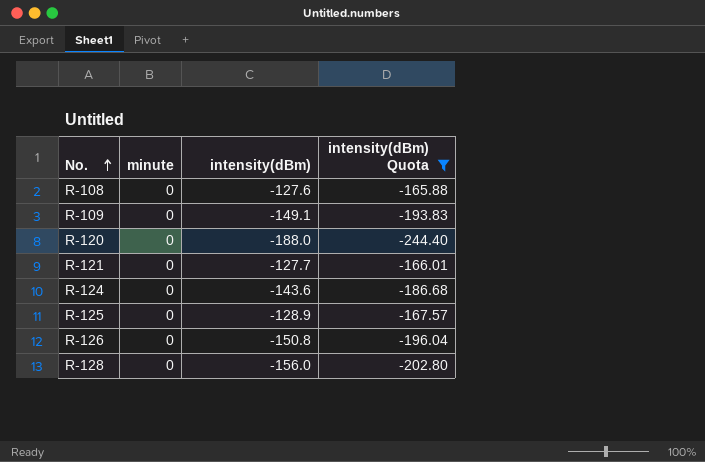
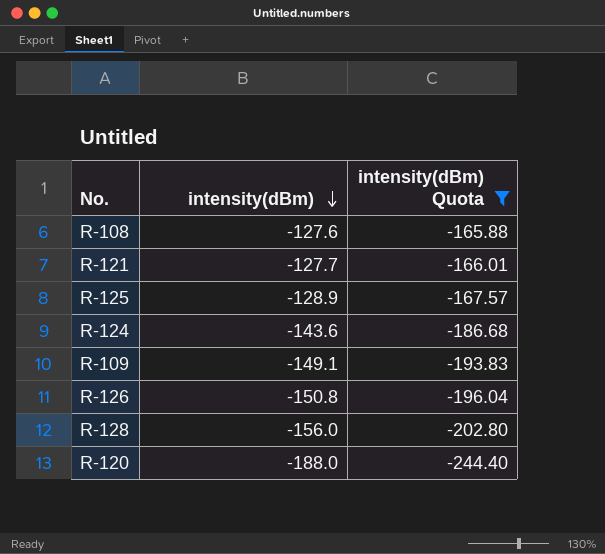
row order: No. ascending -> intensity(dBm) descending
column minute | position: 2 -> none

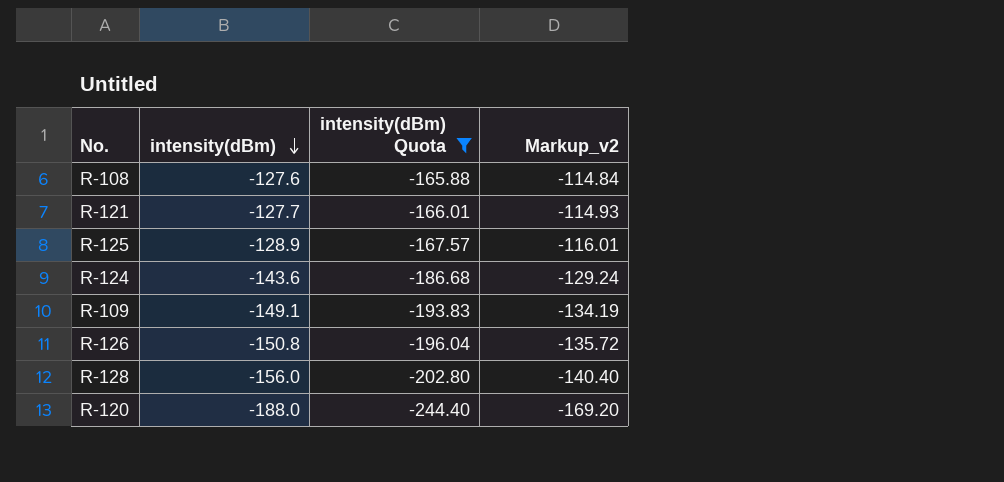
column Markup_v2 | formula: none -> [intensity(dBm)] * 0.9

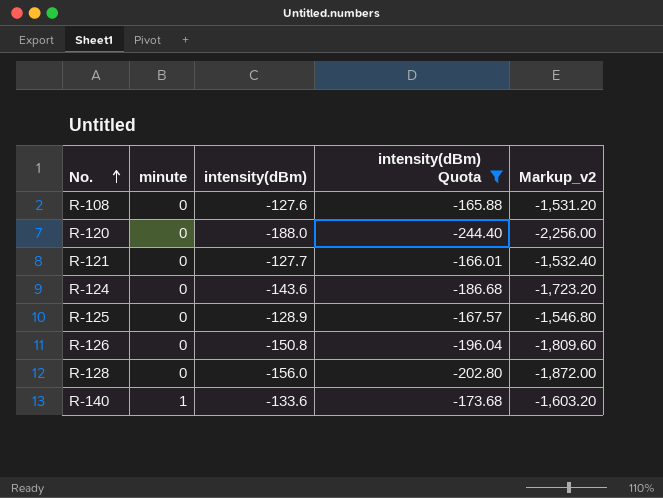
row order: intensity(dBm) descending -> No. ascending
column minute | position: none -> 2
column Markup_v2 | formula: [intensity(dBm)] * 0.9 -> [intensity(dBm)] * 12
row R-109: -149.1 | -193.83 | -134.19 -> none
row R-140: none -> 1 | -133.6 | -173.68 | -1,603.20

